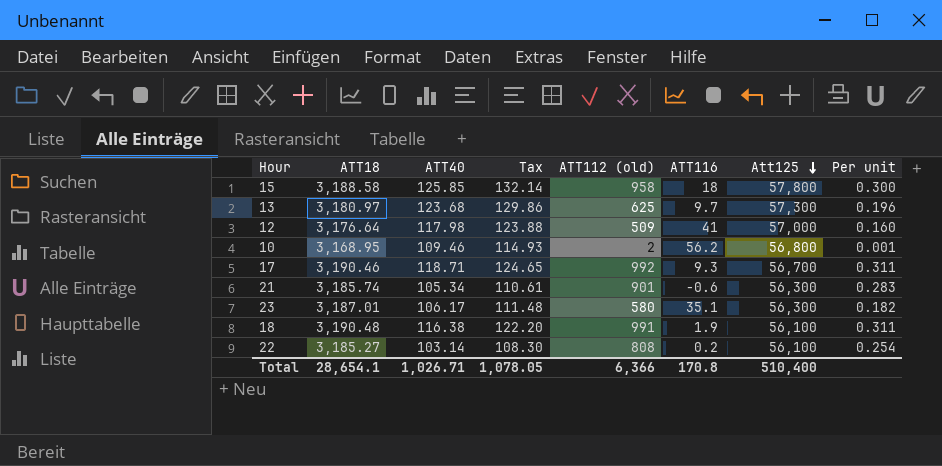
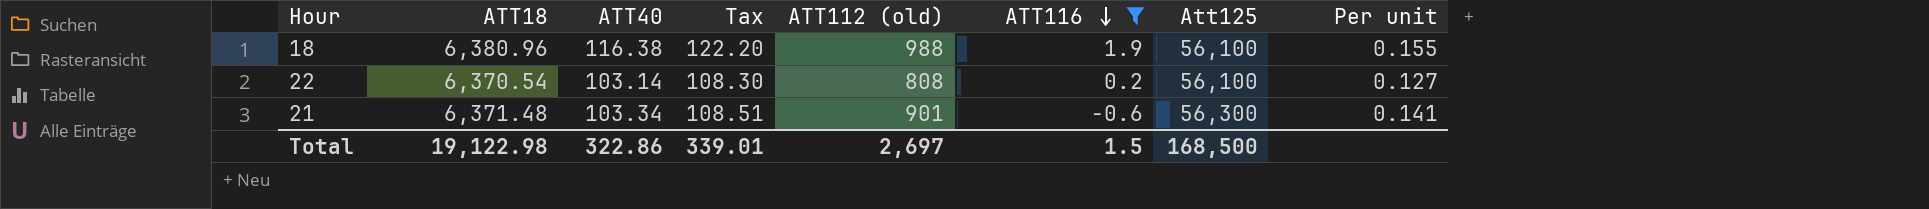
filter: none -> ATT116 <= 1.9
row order: Att125 descending -> ATT116 descending
18 | ATT18: 3,190.48 -> 6,380.96
18 | ATT112 (old): 991 -> 988
18 | Per unit: 0.311 -> 0.155
22 | ATT18: 3,185.27 -> 6,370.54
22 | Per unit: 0.254 -> 0.127
21 | ATT18: 3,185.74 -> 6,371.48
21 | ATT40: 105.34 -> 103.34
21 | Tax: 110.61 -> 108.51
21 | Per unit: 0.283 -> 0.141
Total | ATT18: 28,654.1 -> 19,122.98
Total | ATT40: 1,026.71 -> 322.86
Total | Tax: 1,078.05 -> 339.01
Total | ATT112 (old): 6,366 -> 2,697
Total | ATT116: 170.8 -> 1.5
Total | Att125: 510,400 -> 168,500

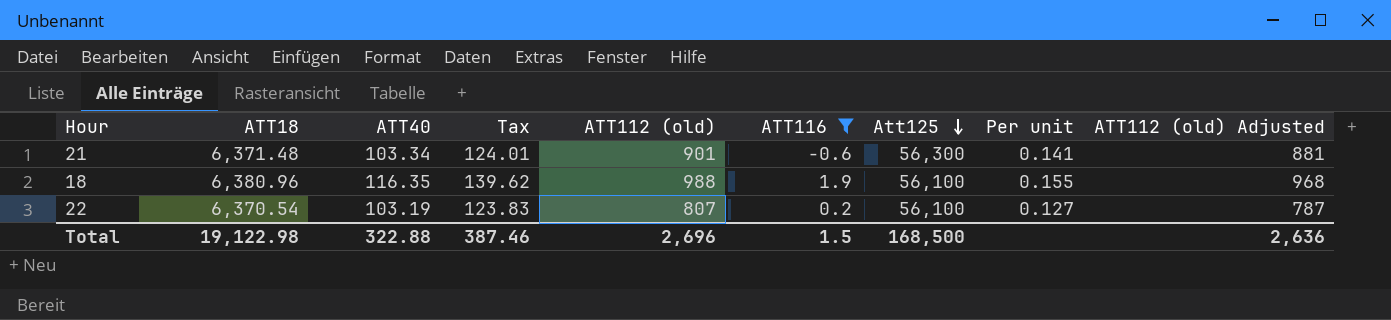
row order: ATT116 descending -> Att125 descending
column Tax | formula: [ATT40] * 1.05 -> [ATT40] * 1.2
column ATT112 (old) Adjusted | formula: none -> [ATT112 (old)] - 20
18 | ATT40: 116.38 -> 116.35
22 | ATT40: 103.14 -> 103.19
22 | ATT112 (old): 808 -> 807
Total | ATT40: 322.86 -> 322.88
Total | Tax: 339.01 -> 387.46
Total | ATT112 (old): 2,697 -> 2,696

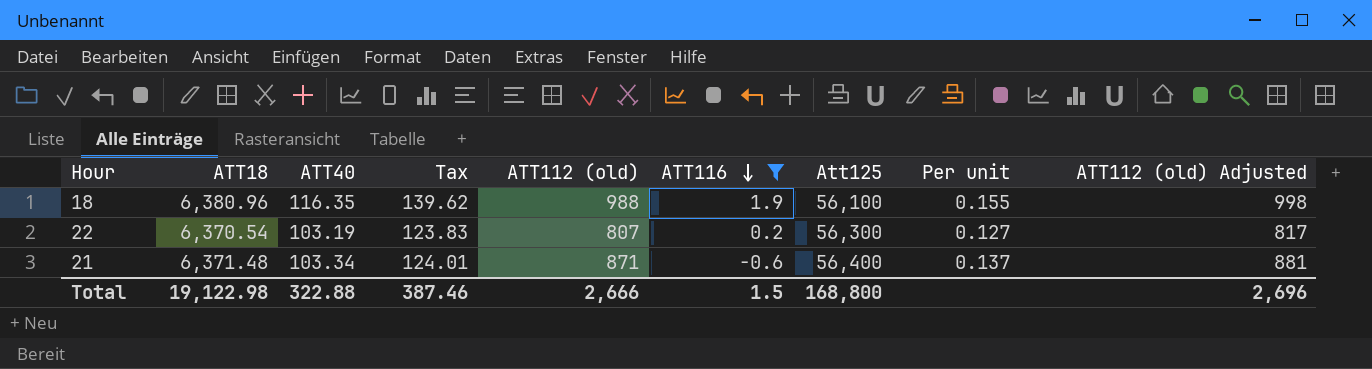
row order: Att125 descending -> ATT116 descending
column ATT112 (old) Adjusted | formula: [ATT112 (old)] - 20 -> [ATT112 (old)] + 10
22 | Att125: 56,100 -> 56,300
21 | ATT112 (old): 901 -> 871
21 | Att125: 56,300 -> 56,400
21 | Per unit: 0.141 -> 0.137
Total | ATT112 (old): 2,696 -> 2,666
Total | Att125: 168,500 -> 168,800
Total | ATT112 (old) Adjusted: 2,636 -> 2,696

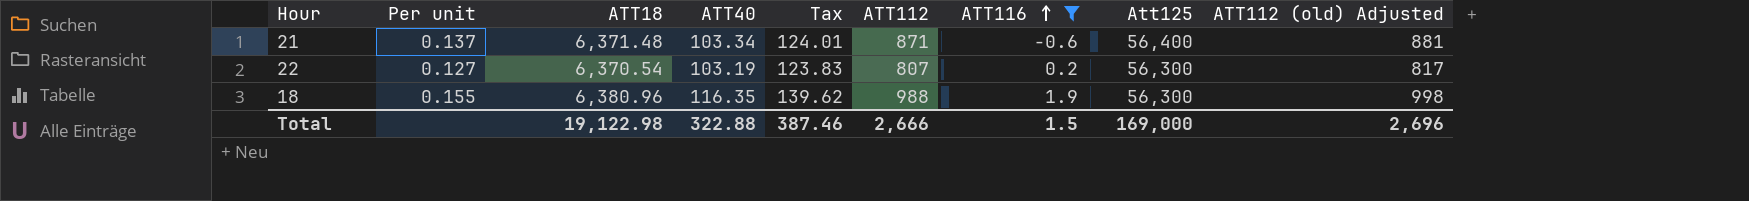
row order: ATT116 descending -> ATT116 ascending
column Per unit | position: 8 -> 2
column name: ATT112 (old) -> ATT112
18 | Att125: 56,100 -> 56,300
Total | Att125: 168,800 -> 169,000

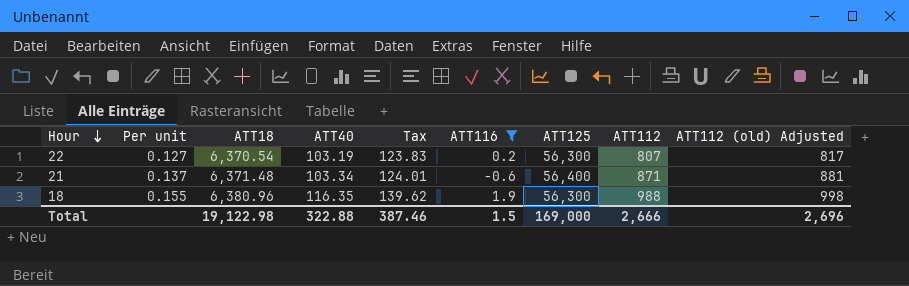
row order: ATT116 ascending -> Hour descending
column name: Att125 -> ATT125
column ATT112 | position: 6 -> 8

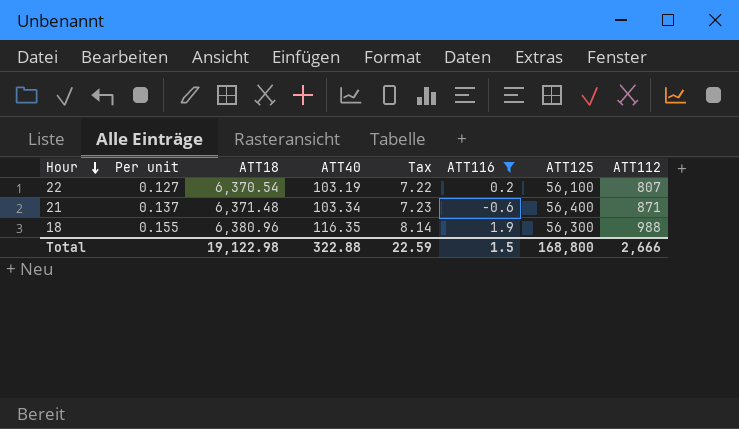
column ATT112 (old) Adjusted | formula: [ATT112] + 10 -> none
column Tax | formula: [ATT40] * 1.2 -> [ATT40] * 0.07
22 | ATT125: 56,300 -> 56,100
Total | Tax: 387.46 -> 22.59
Total | ATT125: 169,000 -> 168,800

